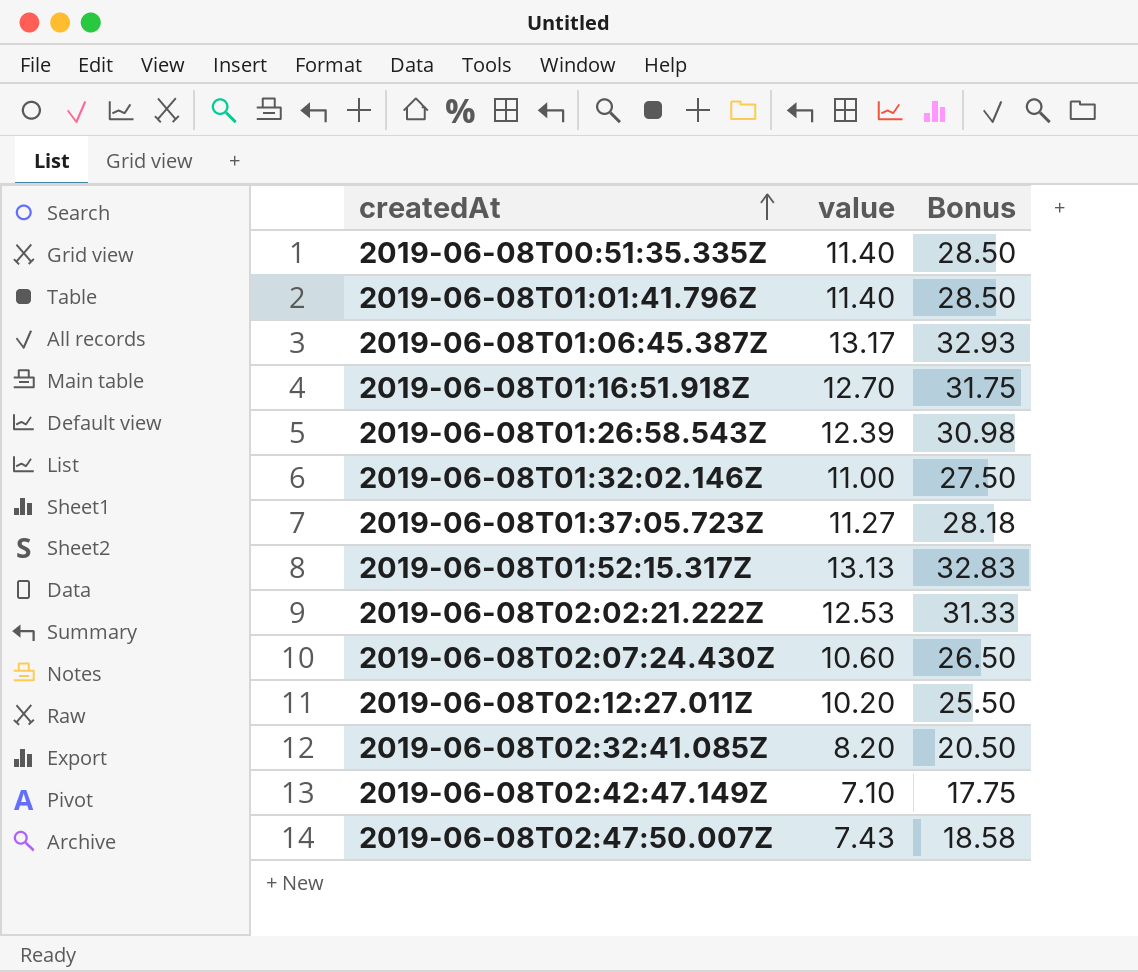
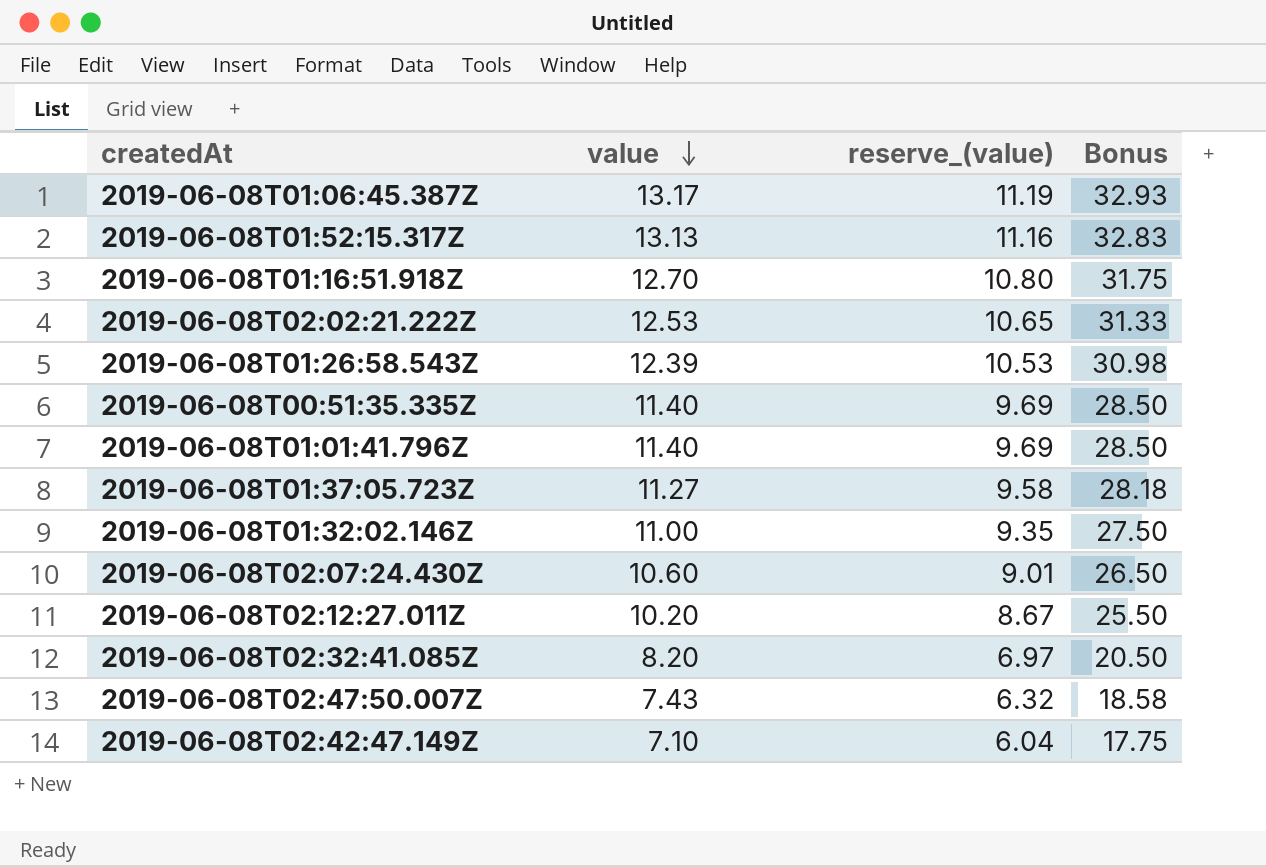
row order: createdAt ascending -> value descending
column reserve_(value) | formula: none -> [value] * 0.85

